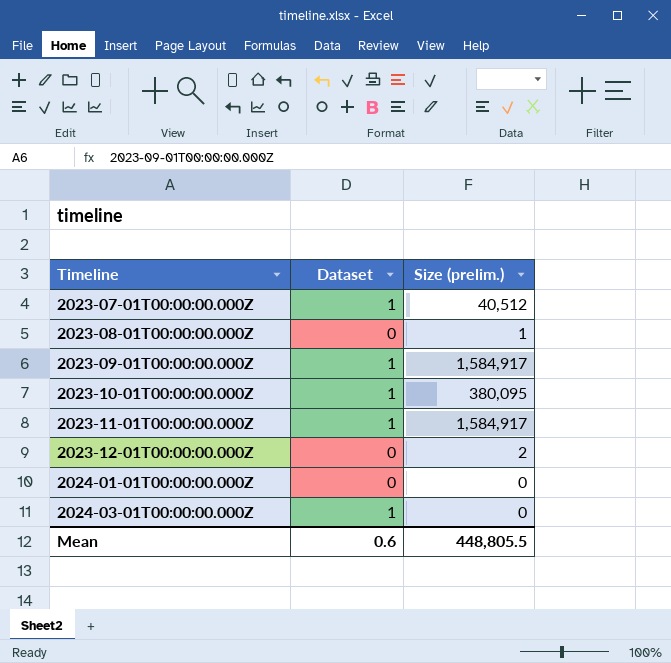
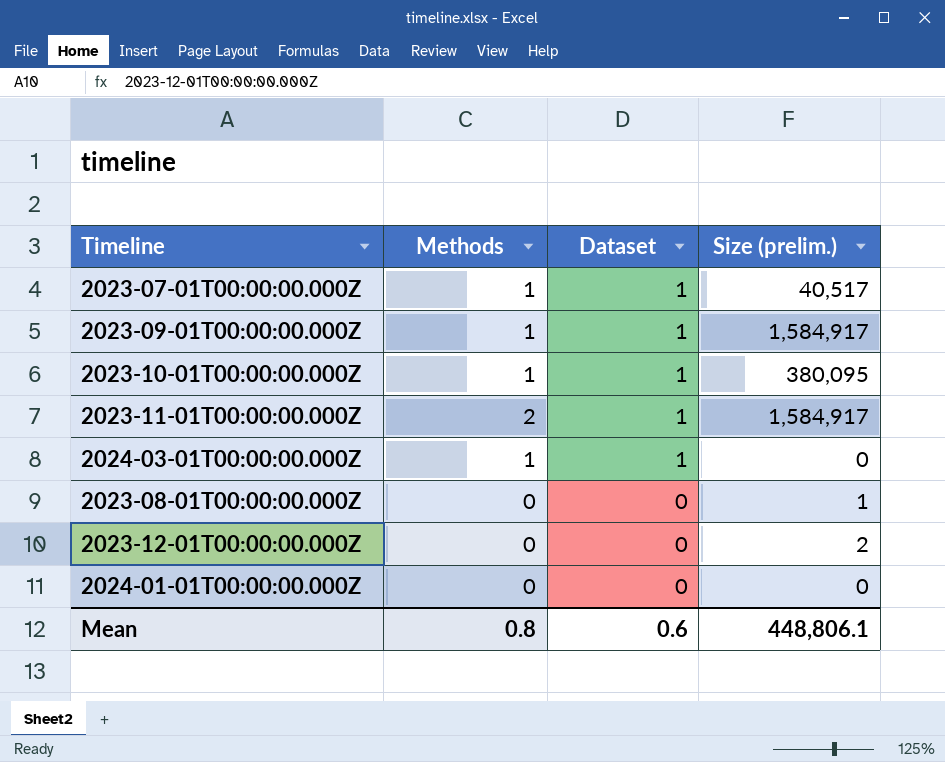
row order: Timeline ascending -> Dataset descending
column Methods | position: none -> 2
2023-07-01T00:00:00.000Z | Size (prelim.): 40,512 -> 40,517
Mean | Size (prelim.): 448,805.5 -> 448,806.1

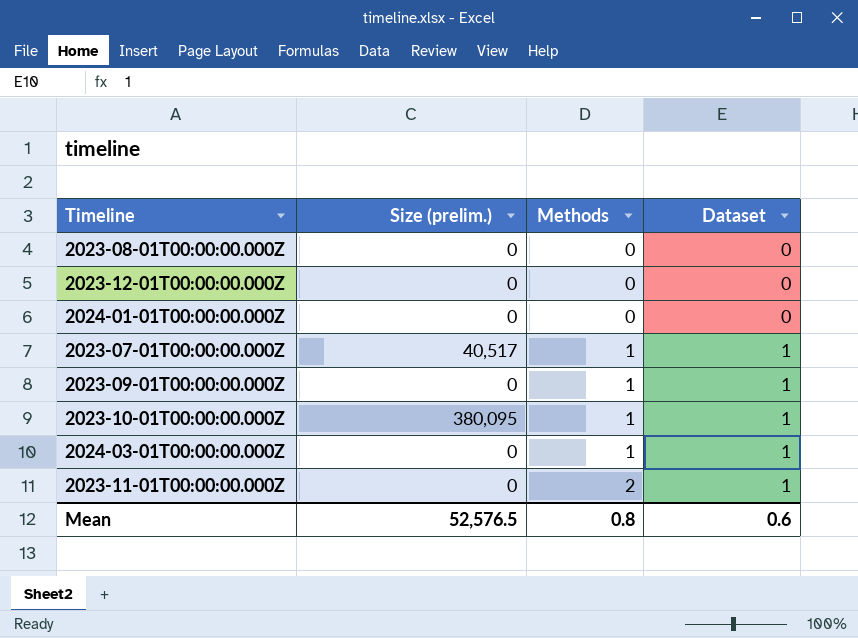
row order: Dataset descending -> Methods ascending
column Size (prelim.) | position: 4 -> 2
2023-08-01T00:00:00.000Z | Size (prelim.): 1 -> 0
2023-12-01T00:00:00.000Z | Size (prelim.): 2 -> 0
2023-09-01T00:00:00.000Z | Size (prelim.): 1,584,917 -> 0
2023-11-01T00:00:00.000Z | Size (prelim.): 1,584,917 -> 0
Mean | Size (prelim.): 448,806.1 -> 52,576.5

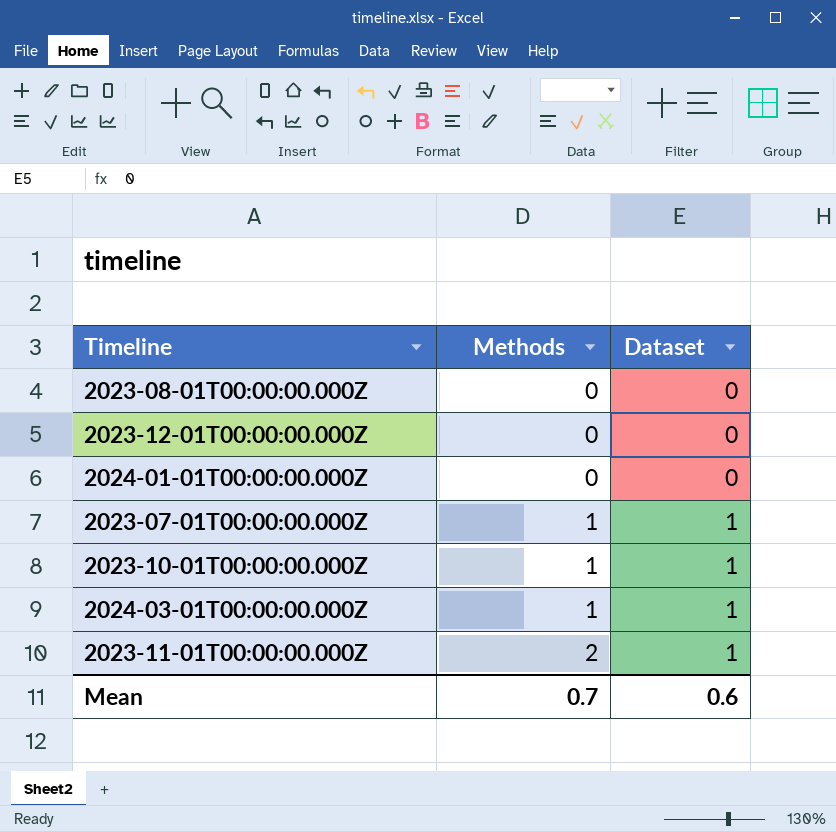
column Size (prelim.) | position: 2 -> none
row 2023-09-01T00:00:00.000Z: 0 | 1 | 1 -> none
Mean | Methods: 0.8 -> 0.7

